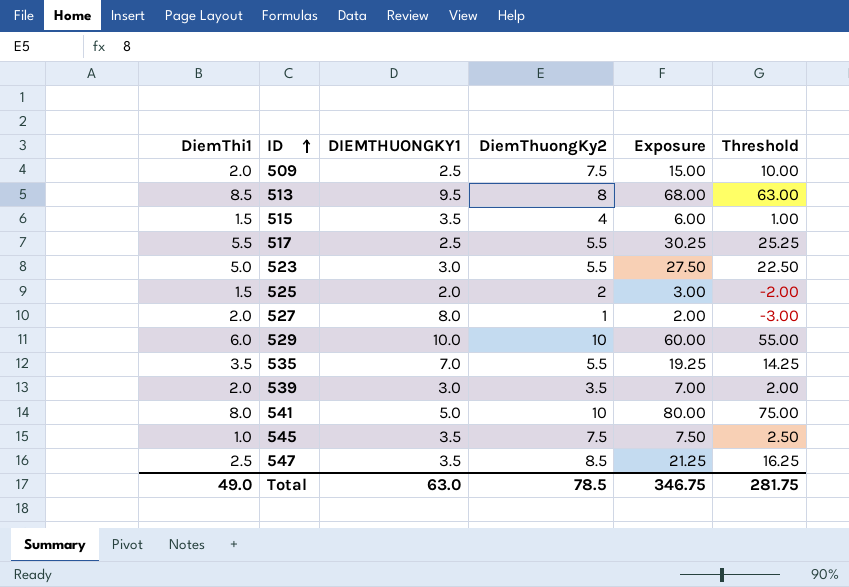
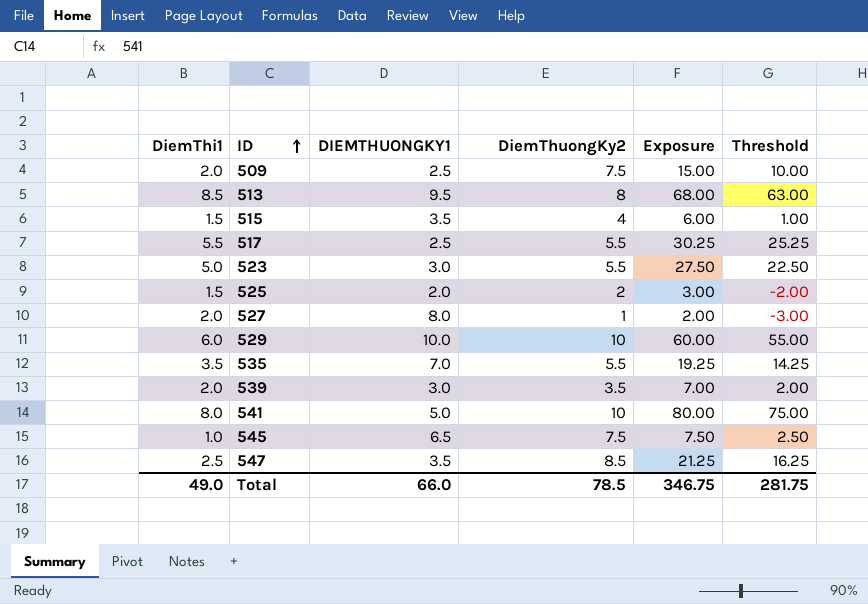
545 | DIEMTHUONGKY1: 3.5 -> 6.5
Total | DIEMTHUONGKY1: 63.0 -> 66.0

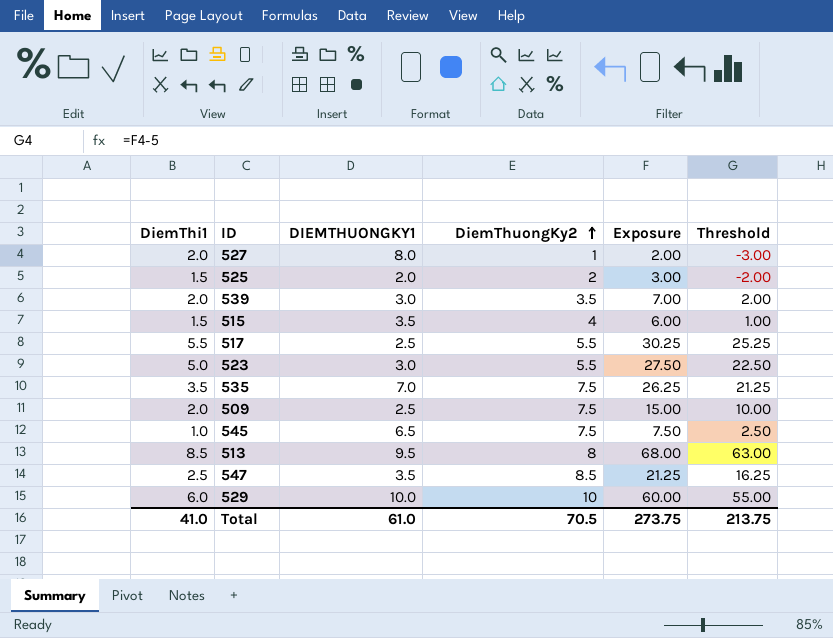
row order: ID ascending -> DiemThuongKy2 ascending
row 541: 8.0 | 5.0 | 10 | 80.00 | 75.00 -> none
535 | DiemThuongKy2: 5.5 -> 7.5
535 | Exposure: 19.25 -> 26.25
535 | Threshold: 14.25 -> 21.25
Total | DiemThi1: 49.0 -> 41.0
Total | DIEMTHUONGKY1: 66.0 -> 61.0
Total | DiemThuongKy2: 78.5 -> 70.5
Total | Exposure: 346.75 -> 273.75
Total | Threshold: 281.75 -> 213.75

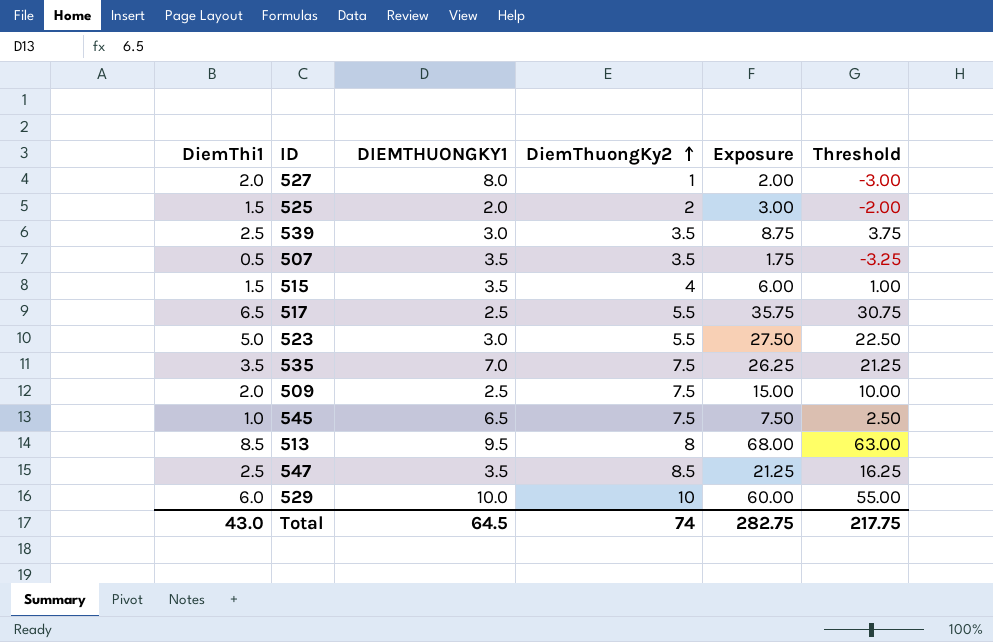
539 | DiemThi1: 2.0 -> 2.5
539 | Exposure: 7.00 -> 8.75
539 | Threshold: 2.00 -> 3.75
row 507: none -> 0.5 | 3.5 | 3.5 | 1.75 | -3.25
517 | DiemThi1: 5.5 -> 6.5
517 | Exposure: 30.25 -> 35.75
517 | Threshold: 25.25 -> 30.75
Total | DiemThi1: 41.0 -> 43.0
Total | DIEMTHUONGKY1: 61.0 -> 64.5
Total | DiemThuongKy2: 70.5 -> 74
Total | Exposure: 273.75 -> 282.75
Total | Threshold: 213.75 -> 217.75

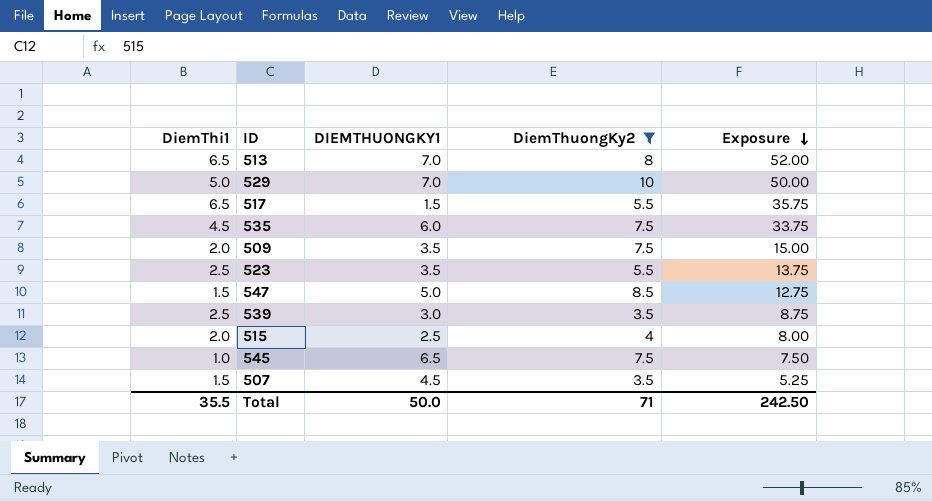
filter: none -> DiemThuongKy2 >= 3.5
row order: DiemThuongKy2 ascending -> Exposure descending
column Threshold | formula: [Exposure] - 5 -> none
513 | DiemThi1: 8.5 -> 6.5
513 | DIEMTHUONGKY1: 9.5 -> 7.0
513 | Exposure: 68.00 -> 52.00
529 | DiemThi1: 6.0 -> 5.0
529 | DIEMTHUONGKY1: 10.0 -> 7.0
529 | Exposure: 60.00 -> 50.00
517 | DIEMTHUONGKY1: 2.5 -> 1.5
535 | DiemThi1: 3.5 -> 4.5
535 | DIEMTHUONGKY1: 7.0 -> 6.0
535 | Exposure: 26.25 -> 33.75
509 | DIEMTHUONGKY1: 2.5 -> 3.5
523 | DiemThi1: 5.0 -> 2.5
523 | DIEMTHUONGKY1: 3.0 -> 3.5
523 | Exposure: 27.50 -> 13.75
547 | DiemThi1: 2.5 -> 1.5
547 | DIEMTHUONGKY1: 3.5 -> 5.0
547 | Exposure: 21.25 -> 12.75
515 | DiemThi1: 1.5 -> 2.0
515 | DIEMTHUONGKY1: 3.5 -> 2.5
515 | Exposure: 6.00 -> 8.00
507 | DiemThi1: 0.5 -> 1.5
507 | DIEMTHUONGKY1: 3.5 -> 4.5
507 | Exposure: 1.75 -> 5.25
Total | DiemThi1: 43.0 -> 35.5
Total | DIEMTHUONGKY1: 64.5 -> 50.0
Total | DiemThuongKy2: 74 -> 71
Total | Exposure: 282.75 -> 242.50

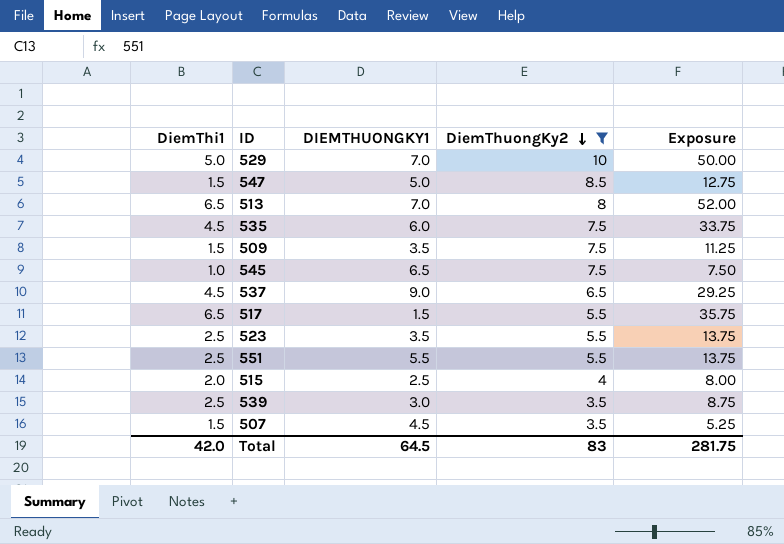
row order: Exposure descending -> DiemThuongKy2 descending
509 | DiemThi1: 2.0 -> 1.5
509 | Exposure: 15.00 -> 11.25
row 537: none -> 4.5 | 9.0 | 6.5 | 29.25
row 551: none -> 2.5 | 5.5 | 5.5 | 13.75
Total | DiemThi1: 35.5 -> 42.0
Total | DIEMTHUONGKY1: 50.0 -> 64.5
Total | DiemThuongKy2: 71 -> 83
Total | Exposure: 242.50 -> 281.75

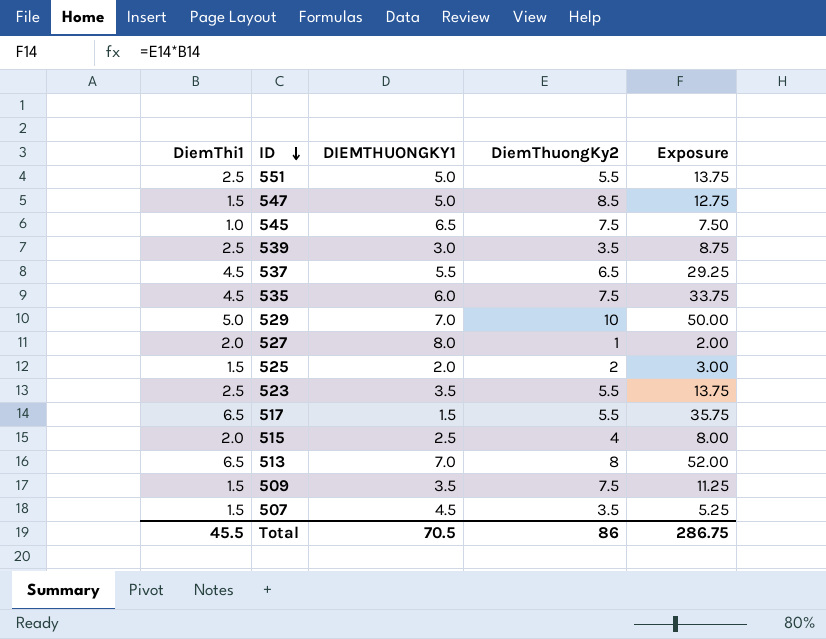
filter: DiemThuongKy2 >= 3.5 -> none
row order: DiemThuongKy2 descending -> ID descending
551 | DIEMTHUONGKY1: 5.5 -> 5.0
537 | DIEMTHUONGKY1: 9.0 -> 5.5
Total | DiemThi1: 42.0 -> 45.5
Total | DIEMTHUONGKY1: 64.5 -> 70.5
Total | DiemThuongKy2: 83 -> 86
Total | Exposure: 281.75 -> 286.75

